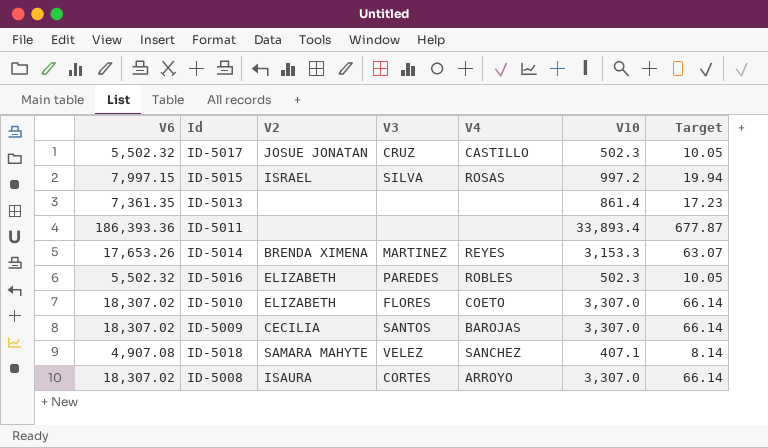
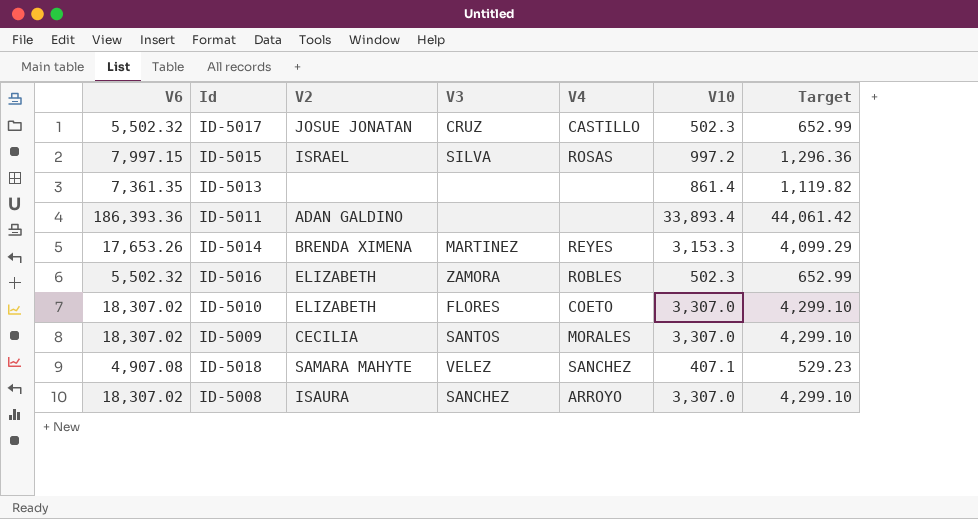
column Target | formula: [V10] * 0.02 -> [V10] * 1.3
ID-5011 | V2: none -> ADAN GALDINO
ID-5016 | V3: PAREDES -> ZAMORA
ID-5009 | V4: BAROJAS -> MORALES
ID-5008 | V3: CORTES -> SANCHEZ

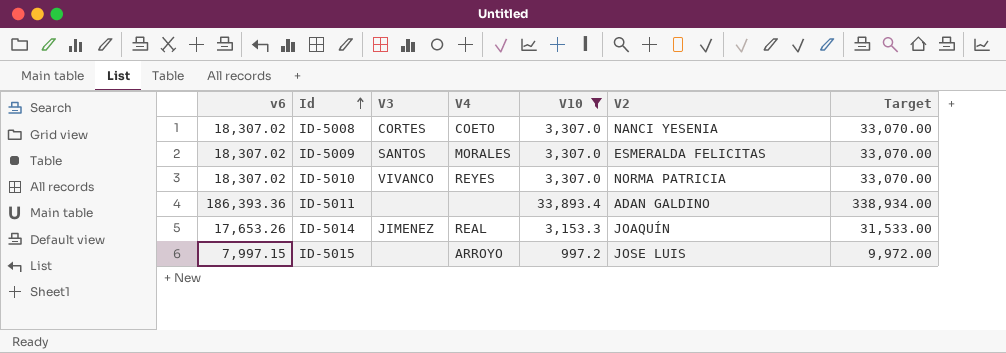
filter: none -> V10 >= 997.2
row order: none -> Id ascending
column name: V6 -> v6
column V2 | position: 3 -> 6
column Target | formula: [V10] * 1.3 -> [V10] * 10
ID-5008 | V3: SANCHEZ -> CORTES
ID-5008 | V4: ARROYO -> COETO
ID-5008 | V2: ISAURA -> NANCI YESENIA
ID-5009 | V2: CECILIA -> ESMERALDA FELICITAS
ID-5010 | V3: FLORES -> VIVANCO
ID-5010 | V4: COETO -> REYES
ID-5010 | V2: ELIZABETH -> NORMA PATRICIA
ID-5014 | V3: MARTINEZ -> JIMENEZ
ID-5014 | V4: REYES -> REAL
ID-5014 | V2: BRENDA XIMENA -> JOAQUÍN
ID-5015 | V3: SILVA -> none
ID-5015 | V4: ROSAS -> ARROYO
ID-5015 | V2: ISRAEL -> JOSE LUIS

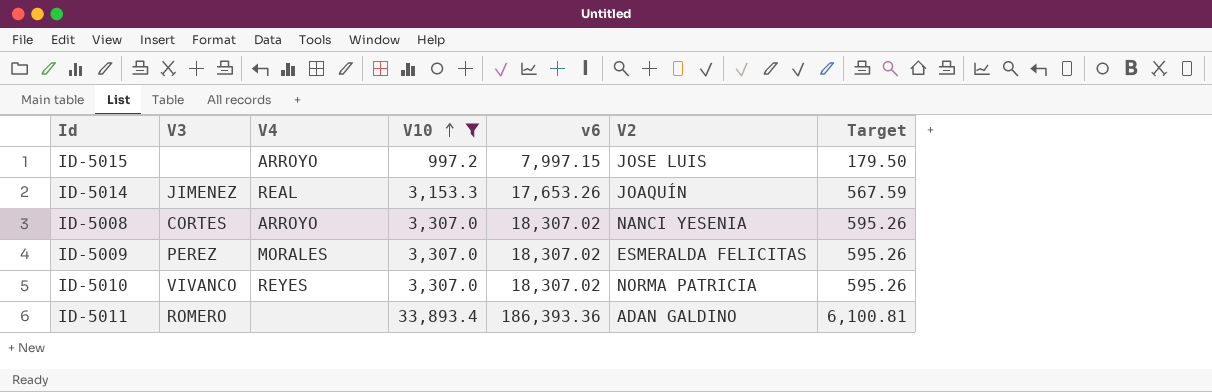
row order: Id ascending -> V10 ascending
column v6 | position: 1 -> 5
column Target | formula: [V10] * 10 -> [V10] * 0.18
ID-5008 | V4: COETO -> ARROYO
ID-5009 | V3: SANTOS -> PEREZ
ID-5011 | V3: none -> ROMERO

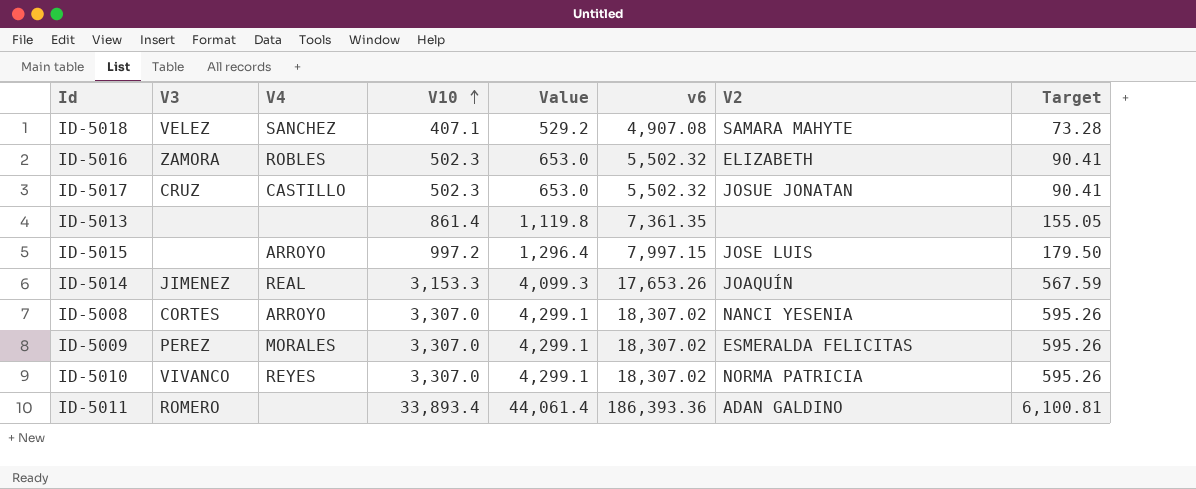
filter: V10 >= 997.2 -> none
column Value | formula: none -> [V10] * 1.3

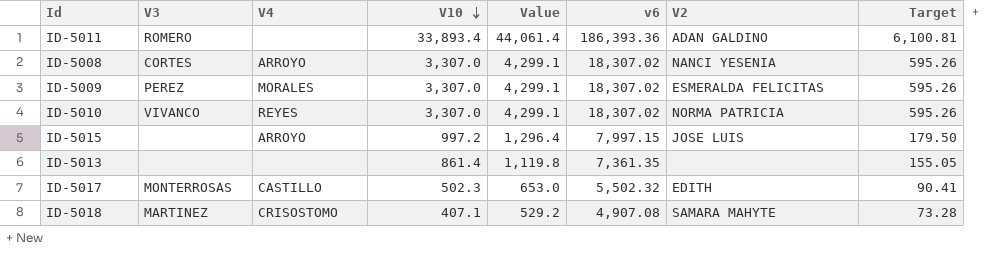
row order: V10 ascending -> V10 descending
row ID-5016: ZAMORA | ROBLES | 502.3 | 653.0 | 5,502.32 | ELIZABETH | 90.41 -> none
row ID-5014: JIMENEZ | REAL | 3,153.3 | 4,099.3 | 17,653.26 | JOAQUÍN | 567.59 -> none
ID-5017 | V3: CRUZ -> MONTERROSAS
ID-5017 | V2: JOSUE JONATAN -> EDITH
ID-5018 | V3: VELEZ -> MARTINEZ
ID-5018 | V4: SANCHEZ -> CRISOSTOMO

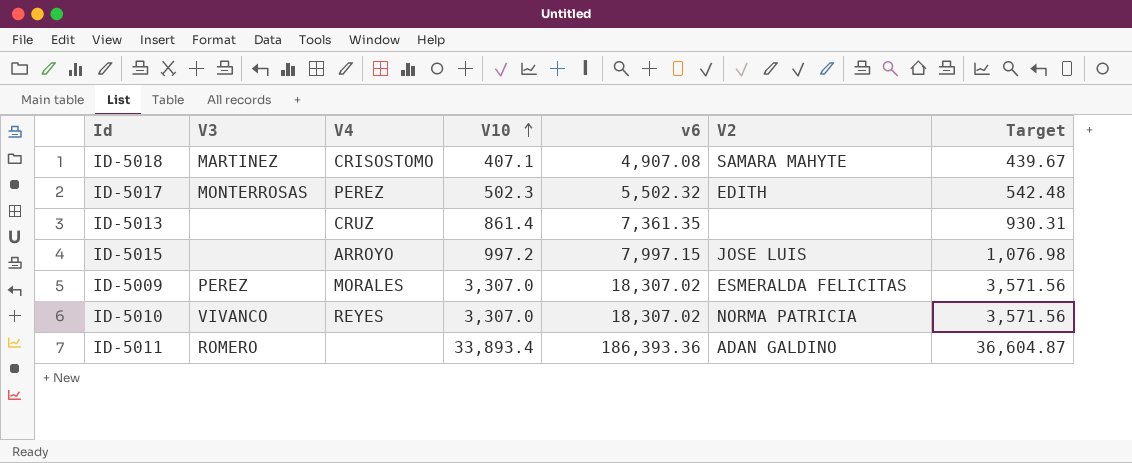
row order: V10 descending -> V10 ascending
column Value | formula: [V10] * 1.3 -> none
column Target | formula: [V10] * 0.18 -> [V10] * 1.08
row ID-5008: CORTES | ARROYO | 3,307.0 | 4,299.1 | 18,307.02 | NANCI YESENIA | 595.26 -> none
ID-5017 | V4: CASTILLO -> PEREZ
ID-5013 | V4: none -> CRUZ

